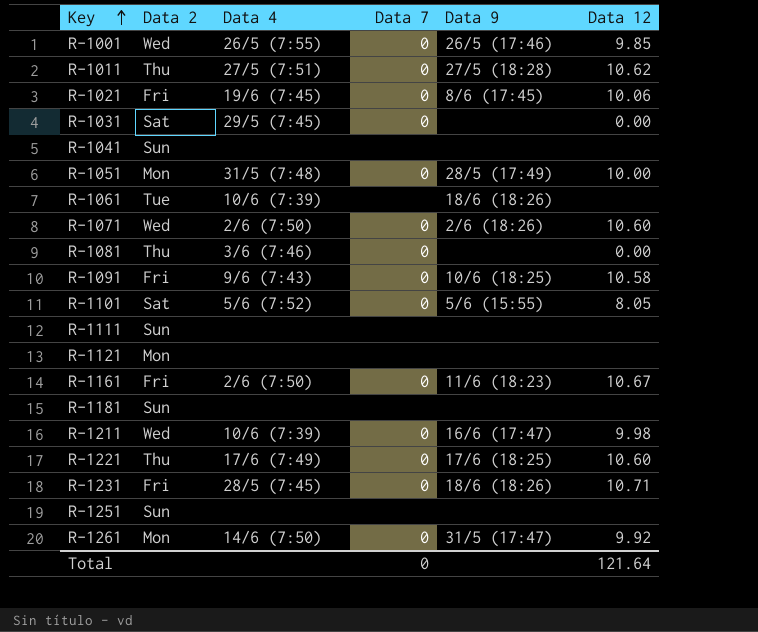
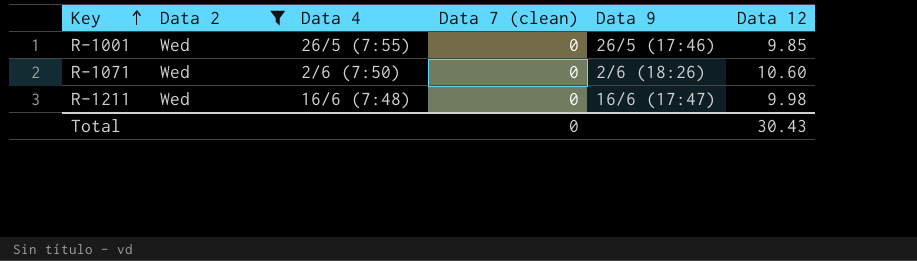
filter: none -> Data 2 = Wed
column name: Data 7 -> Data 7 (clean)
R-1211 | Data 4: 10/6 (7:39) -> 16/6 (7:48)
Total | Data 12: 121.64 -> 30.43

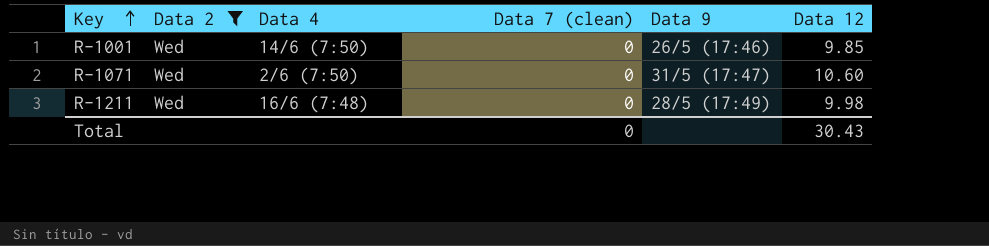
R-1001 | Data 4: 26/5 (7:55) -> 14/6 (7:50)
R-1071 | Data 9: 2/6 (18:26) -> 31/5 (17:47)
R-1211 | Data 9: 16/6 (17:47) -> 28/5 (17:49)

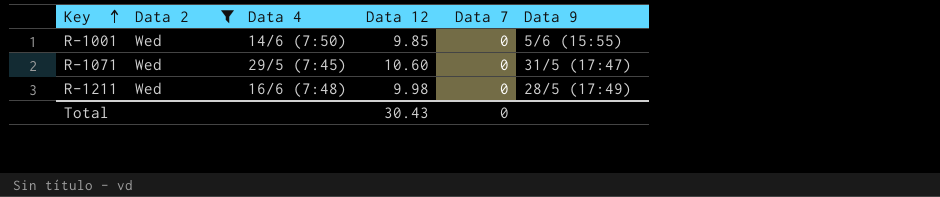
column Data 12 | position: 6 -> 4
column name: Data 7 (clean) -> Data 7
R-1001 | Data 9: 26/5 (17:46) -> 5/6 (15:55)
R-1071 | Data 4: 2/6 (7:50) -> 29/5 (7:45)

